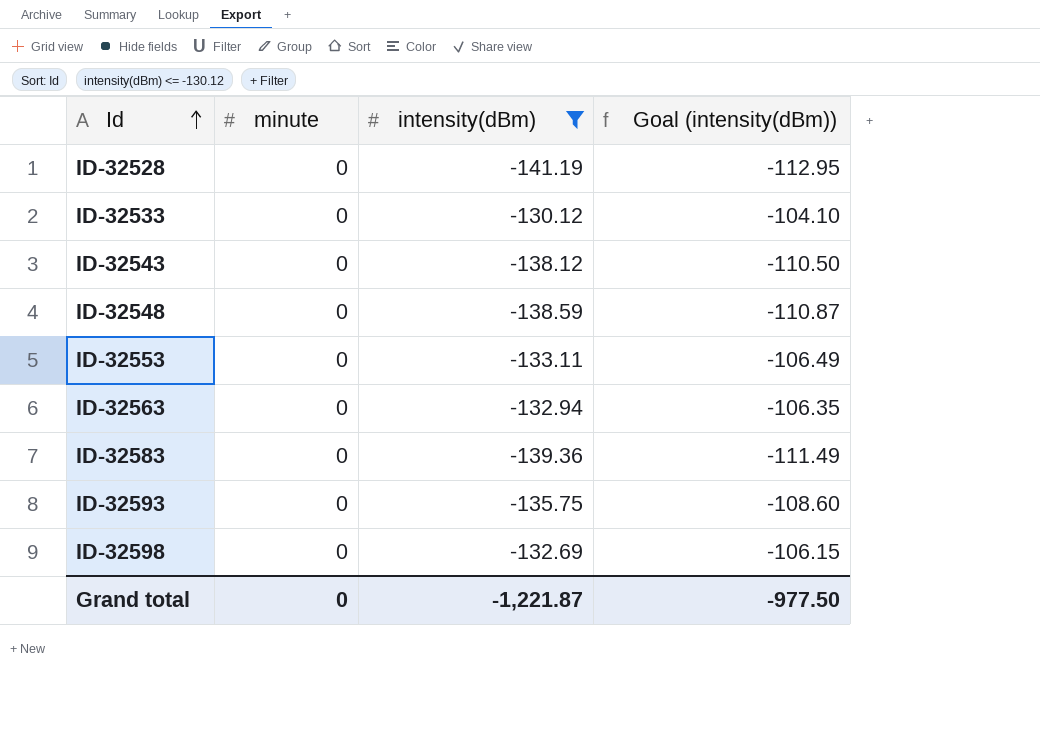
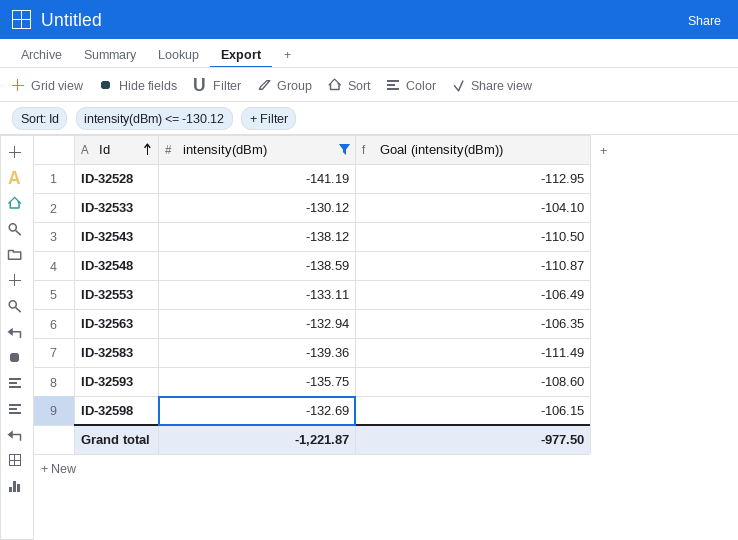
column minute | position: 2 -> none

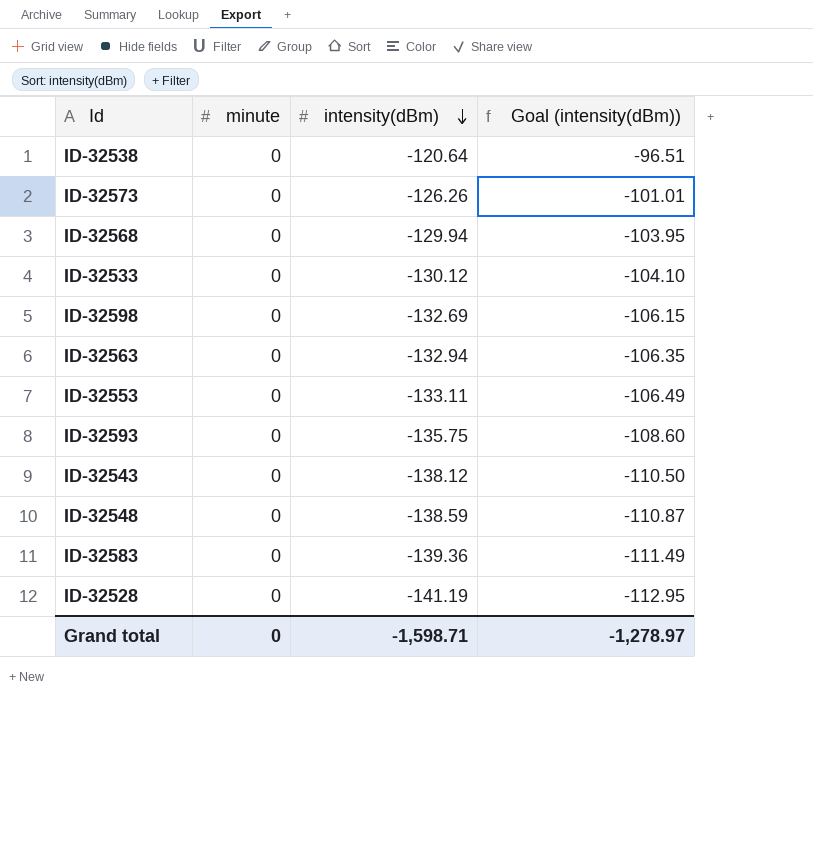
filter: intensity(dBm) <= -130.12 -> none
row order: Id ascending -> intensity(dBm) descending
column minute | position: none -> 2
Grand total | intensity(dBm): -1,221.87 -> -1,598.71
Grand total | Goal (intensity(dBm)): -977.50 -> -1,278.97

